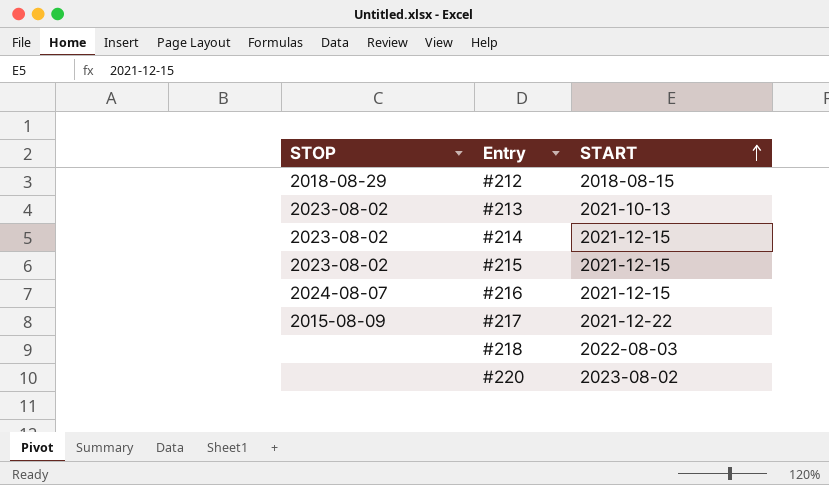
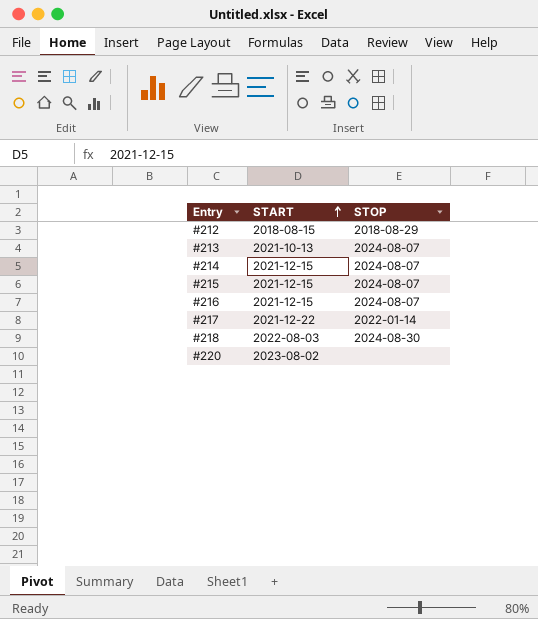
column STOP | position: 1 -> 3
#213 | STOP: 2023-08-02 -> 2024-08-07
#214 | STOP: 2023-08-02 -> 2024-08-07
#215 | STOP: 2023-08-02 -> 2024-08-07
#217 | STOP: 2015-08-09 -> 2022-01-14
#218 | STOP: none -> 2024-08-30

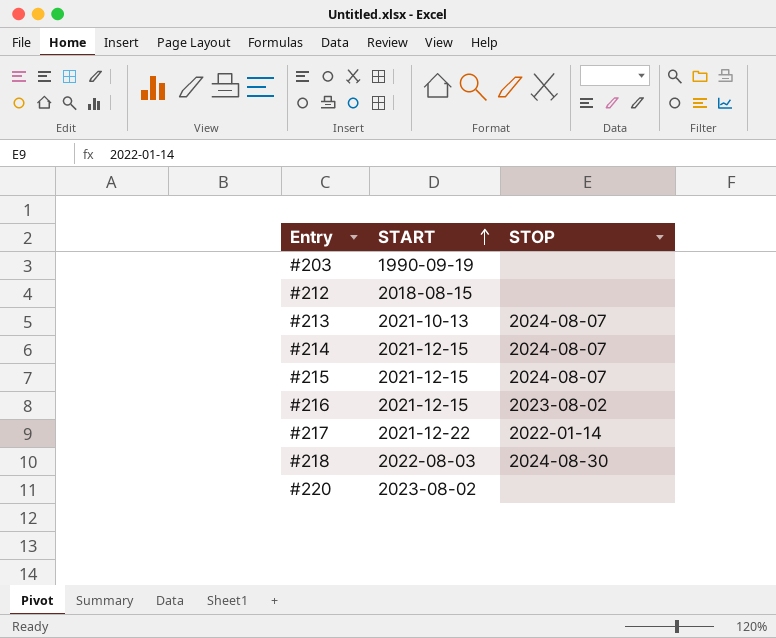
row #203: none -> 1990-09-19 | none
#212 | STOP: 2018-08-29 -> none
#216 | STOP: 2024-08-07 -> 2023-08-02

